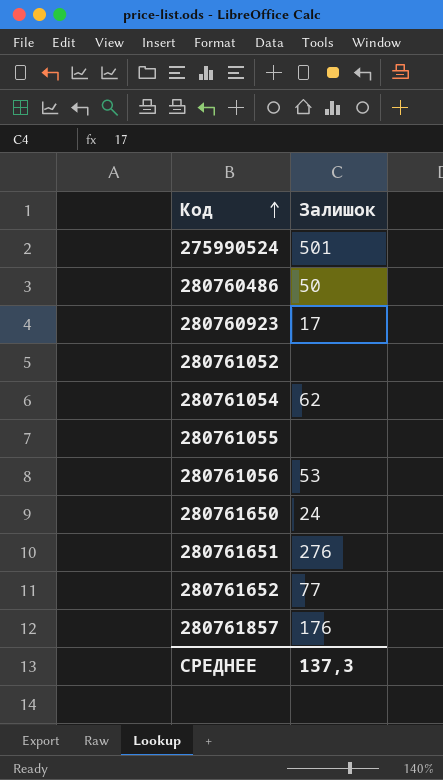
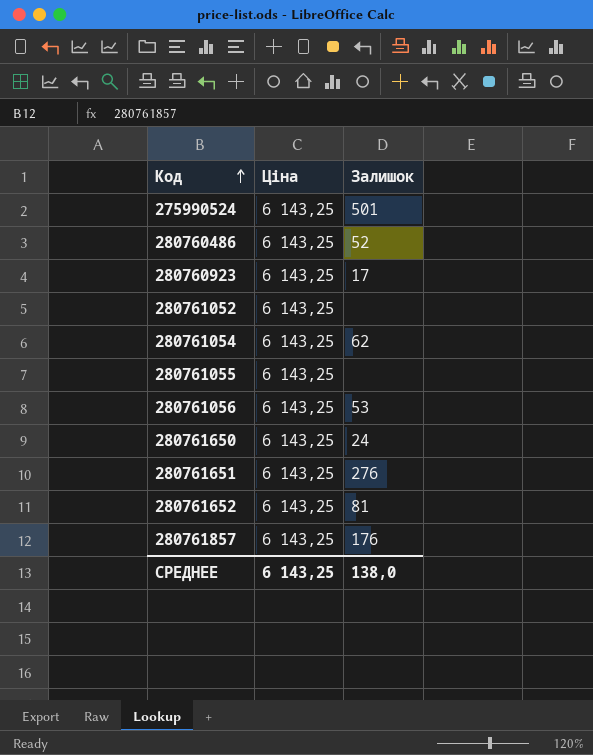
column Ціна | position: none -> 2
280760486 | Залишок: 50 -> 52
280761652 | Залишок: 77 -> 81
СРЕДНЕЕ | Залишок: 137,3 -> 138,0

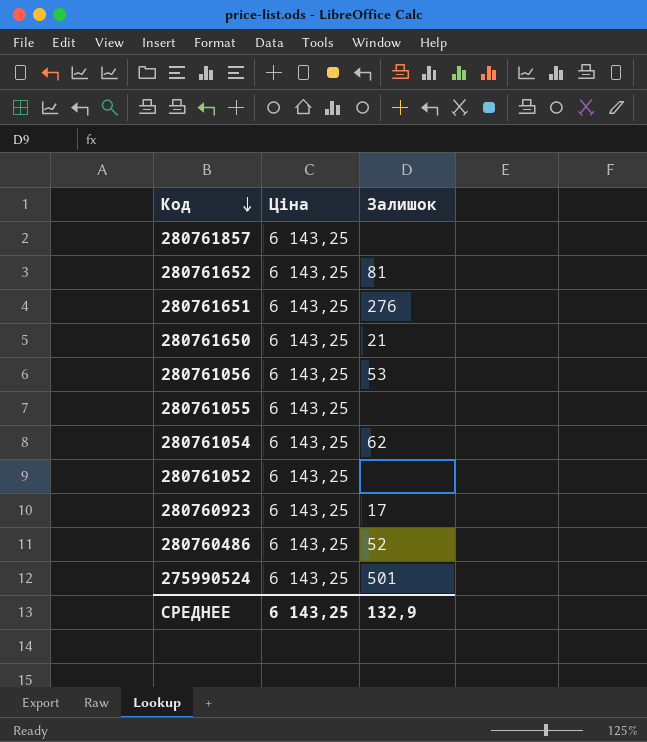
row order: Код ascending -> Код descending
280761857 | Залишок: 176 -> none
280761650 | Залишок: 24 -> 21
СРЕДНЕЕ | Залишок: 138,0 -> 132,9

